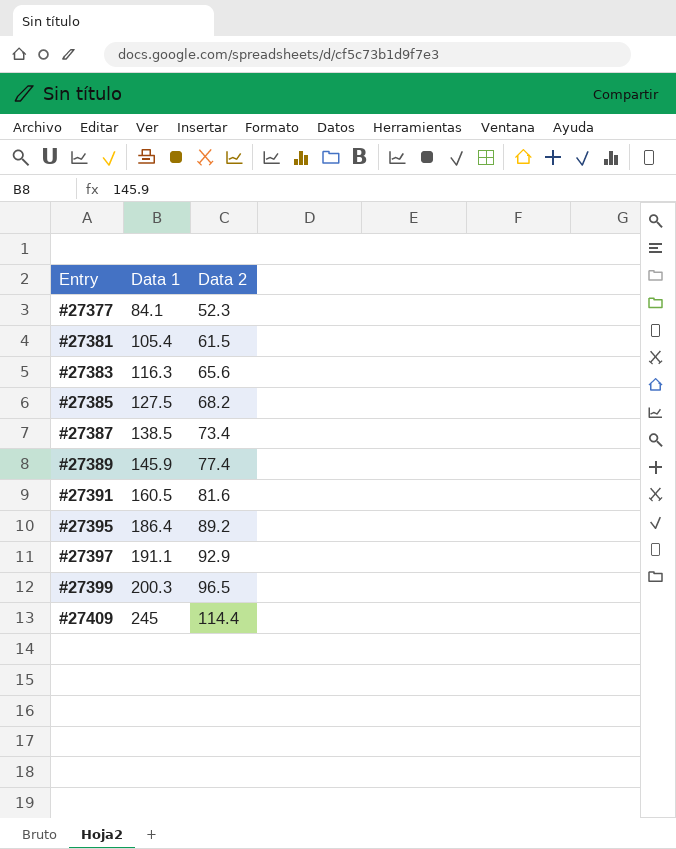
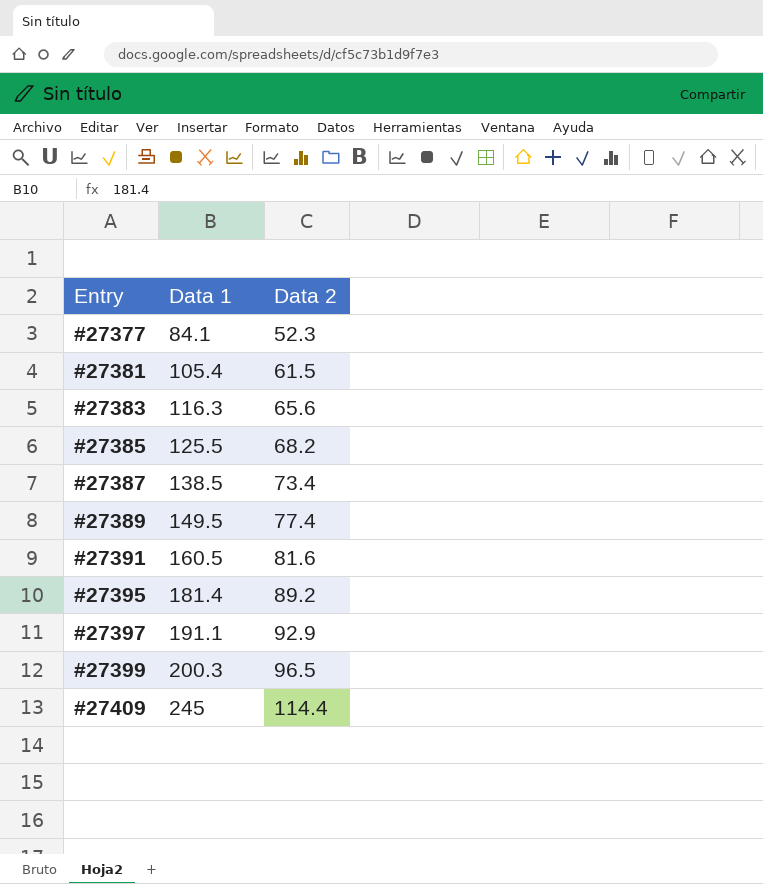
#27385 | Data 1: 127.5 -> 125.5
#27389 | Data 1: 145.9 -> 149.5
#27395 | Data 1: 186.4 -> 181.4

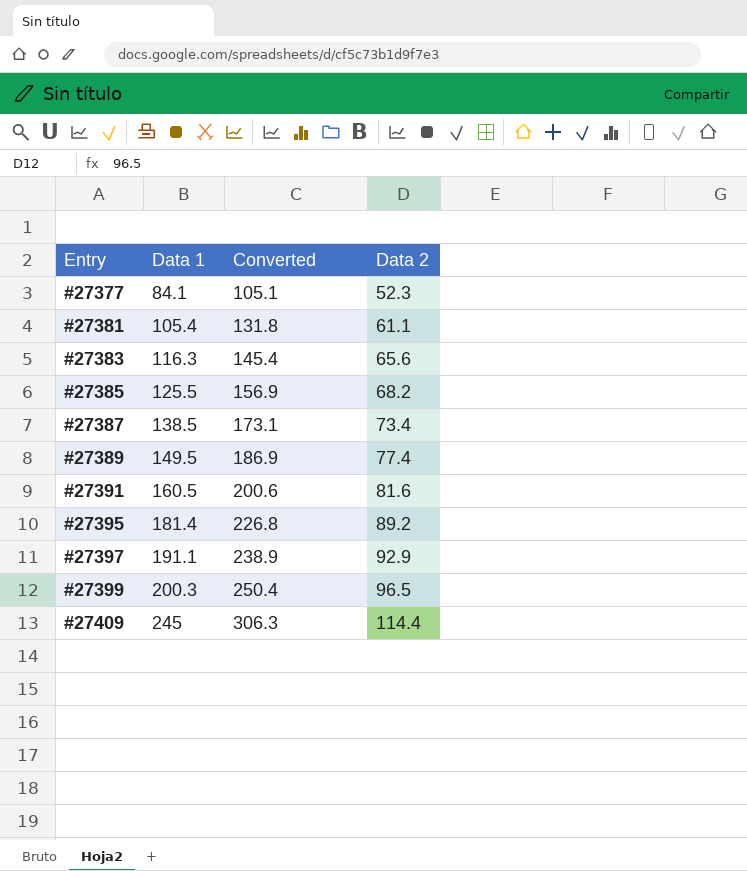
column Converted | formula: none -> [Data 1] * 1.25
#27381 | Data 2: 61.5 -> 61.1

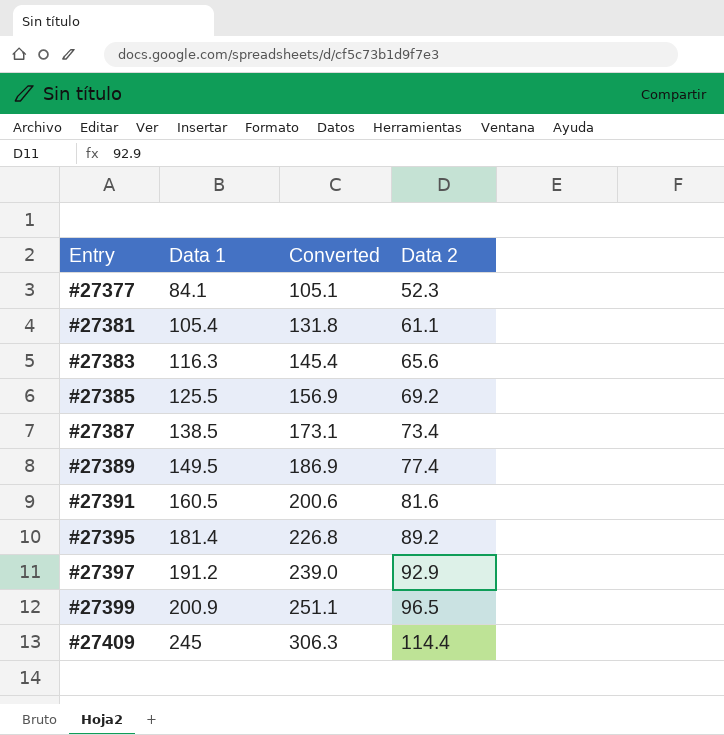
#27385 | Data 2: 68.2 -> 69.2
#27397 | Data 1: 191.1 -> 191.2
#27397 | Converted: 238.9 -> 239.0
#27399 | Data 1: 200.3 -> 200.9
#27399 | Converted: 250.4 -> 251.1

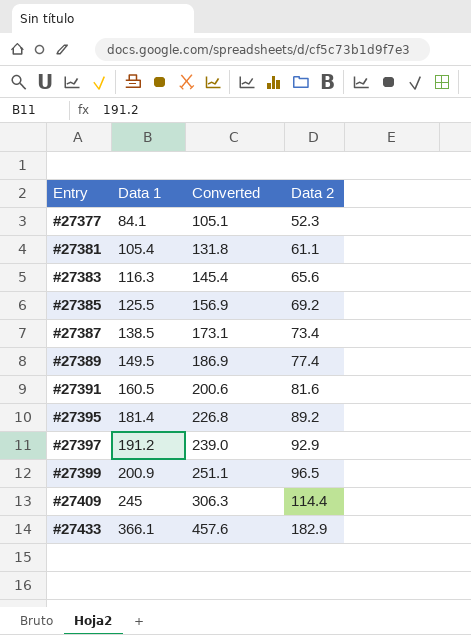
row #27433: none -> 366.1 | 457.6 | 182.9

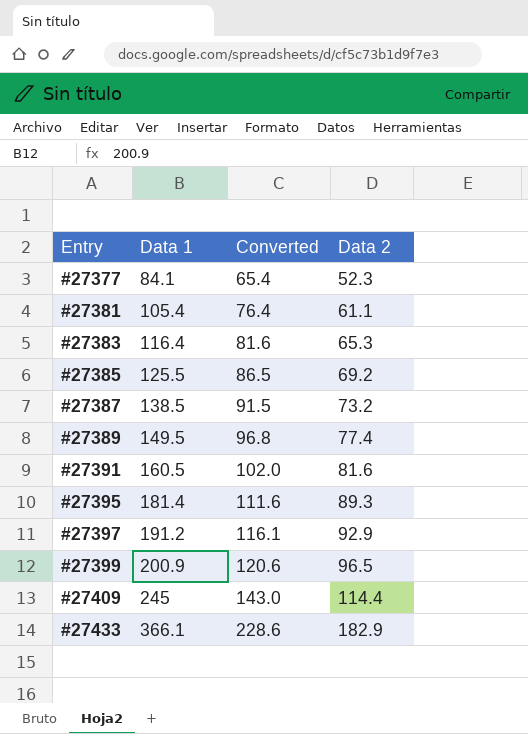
column Converted | formula: [Data 1] * 1.25 -> [Data 2] * 1.25
#27383 | Data 1: 116.3 -> 116.4
#27383 | Data 2: 65.6 -> 65.3
#27387 | Data 2: 73.4 -> 73.2
#27395 | Data 2: 89.2 -> 89.3

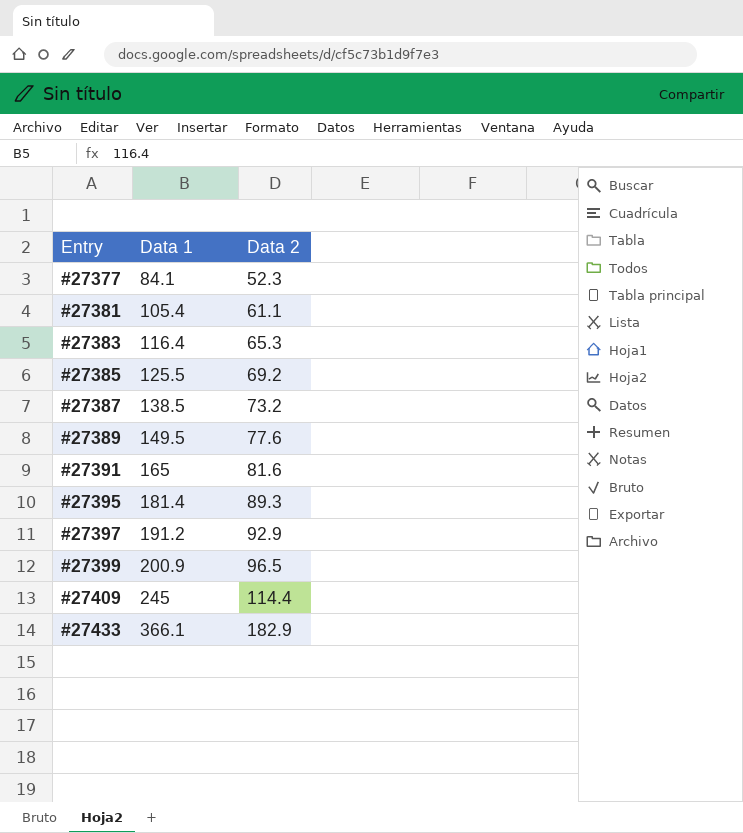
column Converted | formula: [Data 2] * 1.25 -> none
#27389 | Data 2: 77.4 -> 77.6
#27391 | Data 1: 160.5 -> 165

